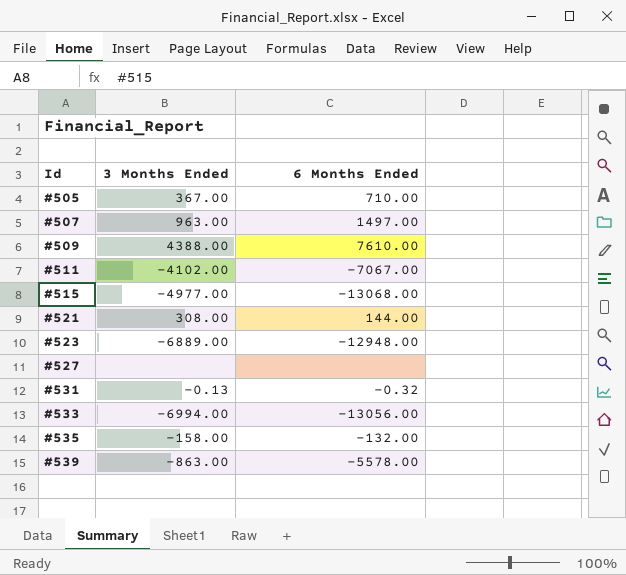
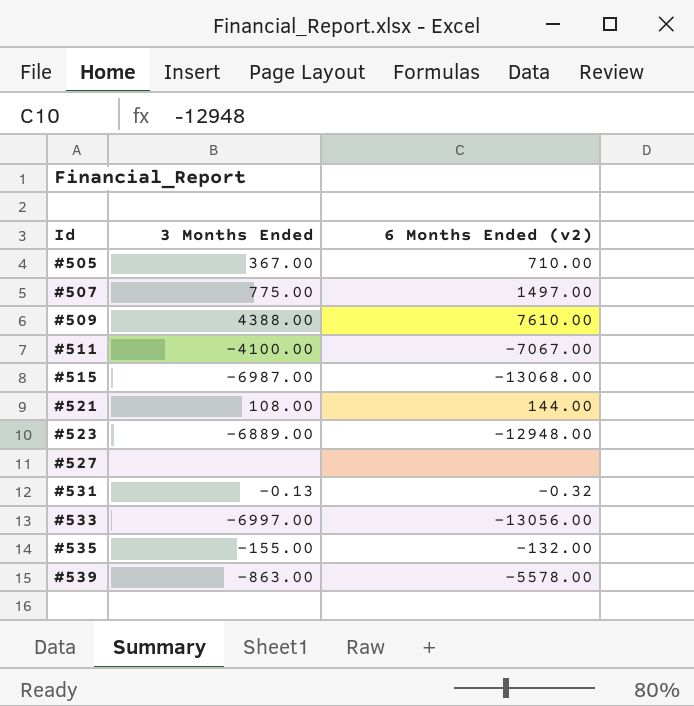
column name: 6 Months Ended -> 6 Months Ended (v2)
#507 | 3 Months Ended: 963.00 -> 775.00
#511 | 3 Months Ended: -4102.00 -> -4100.00
#515 | 3 Months Ended: -4977.00 -> -6987.00
#521 | 3 Months Ended: 308.00 -> 108.00
#533 | 3 Months Ended: -6994.00 -> -6997.00
#535 | 3 Months Ended: -158.00 -> -155.00

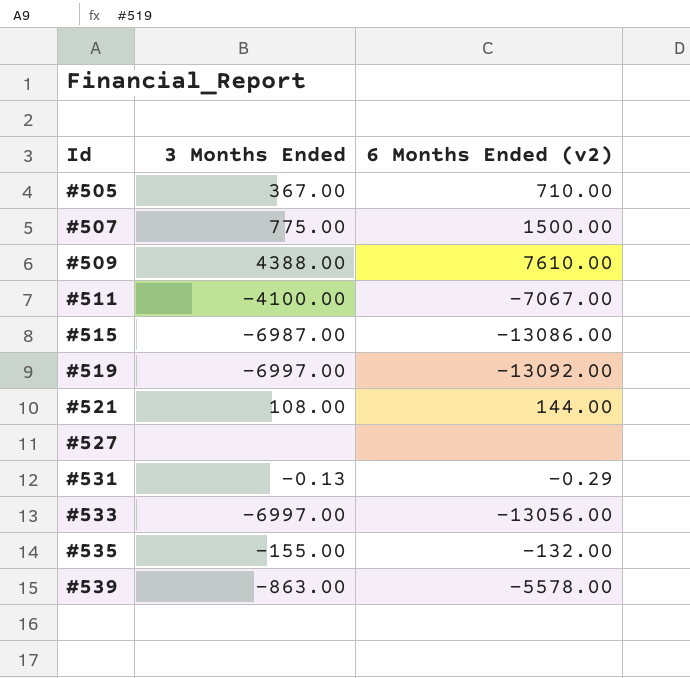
row #523: -6889.00 | -12948.00 -> none
#507 | 6 Months Ended (v2): 1497.00 -> 1500.00
#515 | 6 Months Ended (v2): -13068.00 -> -13086.00
row #519: none -> -6997.00 | -13092.00
#531 | 6 Months Ended (v2): -0.32 -> -0.29

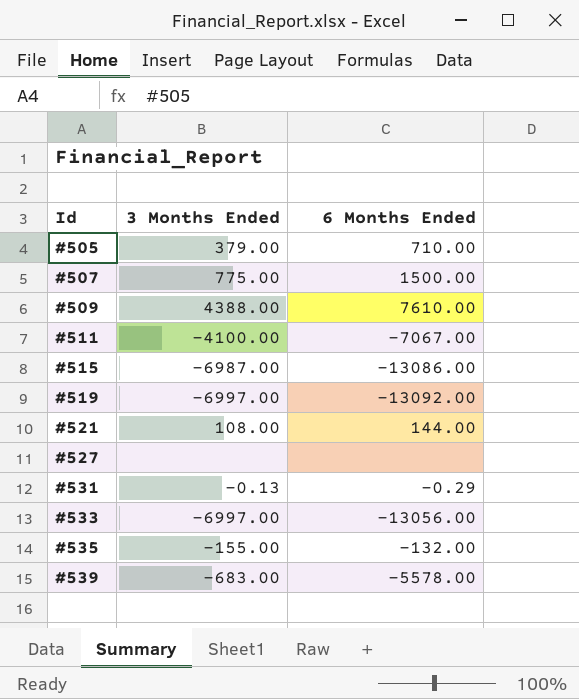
column name: 6 Months Ended (v2) -> 6 Months Ended
#505 | 3 Months Ended: 367.00 -> 379.00
#539 | 3 Months Ended: -863.00 -> -683.00

